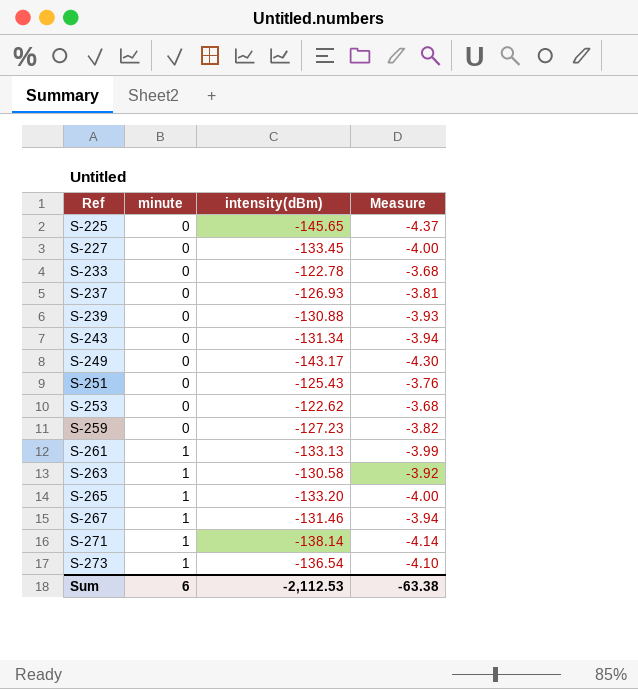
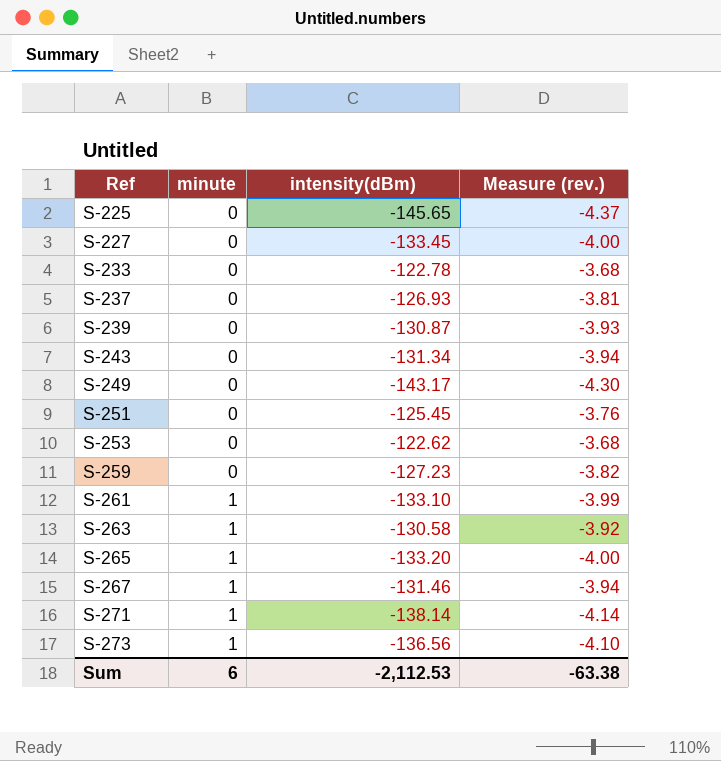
column name: Measure -> Measure (rev.)
S-239 | intensity(dBm): -130.88 -> -130.87
S-251 | intensity(dBm): -125.43 -> -125.45
S-261 | intensity(dBm): -133.13 -> -133.10
S-273 | intensity(dBm): -136.54 -> -136.56

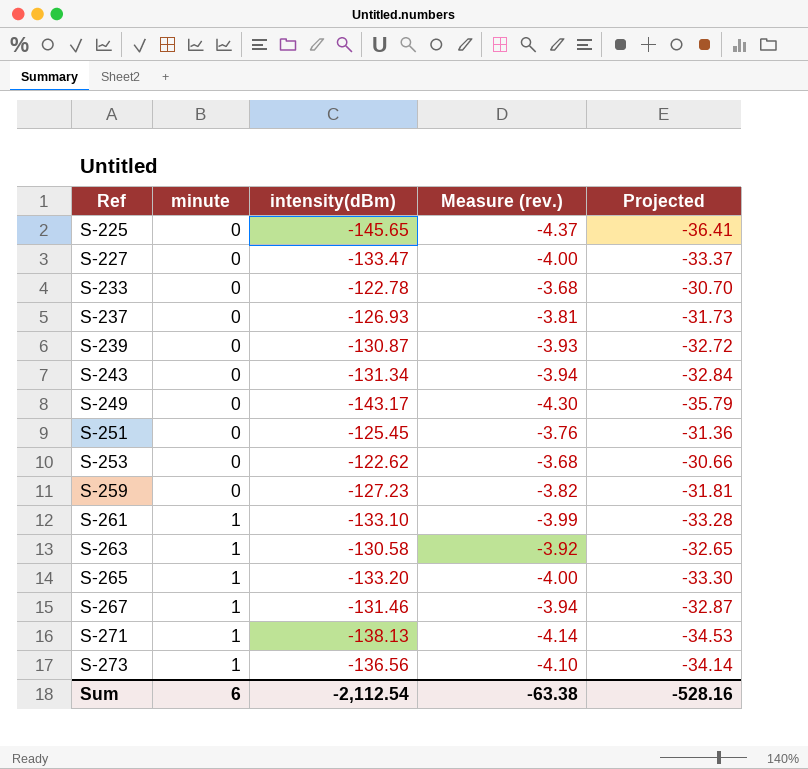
column Projected | formula: none -> [intensity(dBm)] * 0.25
S-227 | intensity(dBm): -133.45 -> -133.47
S-271 | intensity(dBm): -138.14 -> -138.13
Sum | intensity(dBm): -2,112.53 -> -2,112.54

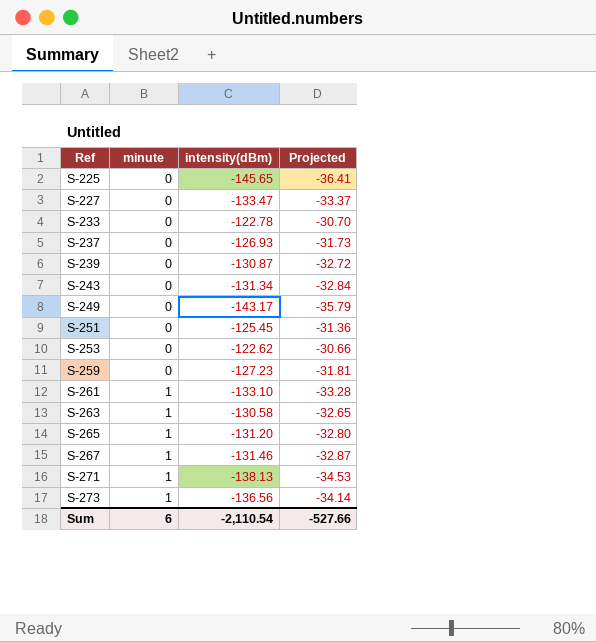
column Measure (rev.) | formula: [intensity(dBm)] * 0.03 -> none
S-265 | intensity(dBm): -133.20 -> -131.20
S-265 | Projected: -33.30 -> -32.80
Sum | intensity(dBm): -2,112.54 -> -2,110.54
Sum | Projected: -528.16 -> -527.66

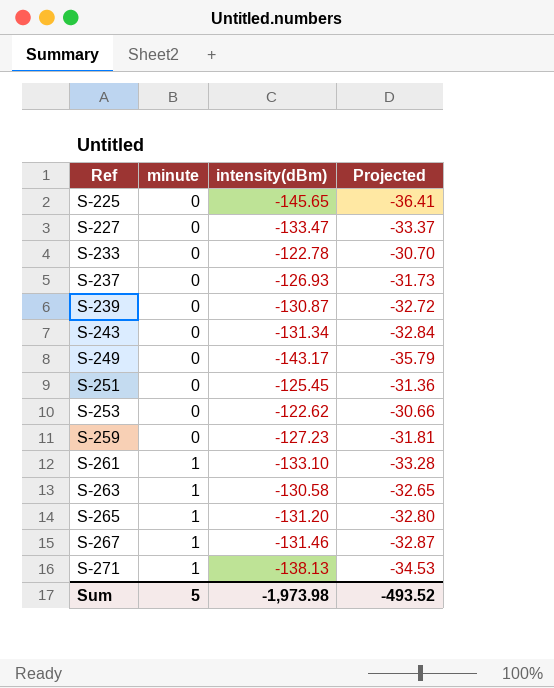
row S-273: 1 | -136.56 | -34.14 -> none
Sum | minute: 6 -> 5
Sum | intensity(dBm): -2,110.54 -> -1,973.98
Sum | Projected: -527.66 -> -493.52

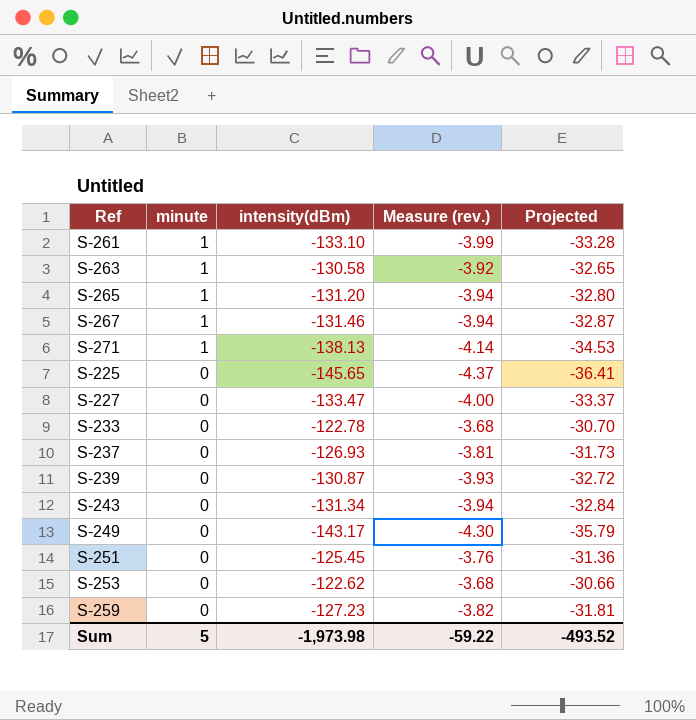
row order: Ref ascending -> minute descending
column Measure (rev.) | formula: none -> [intensity(dBm)] * 0.03

